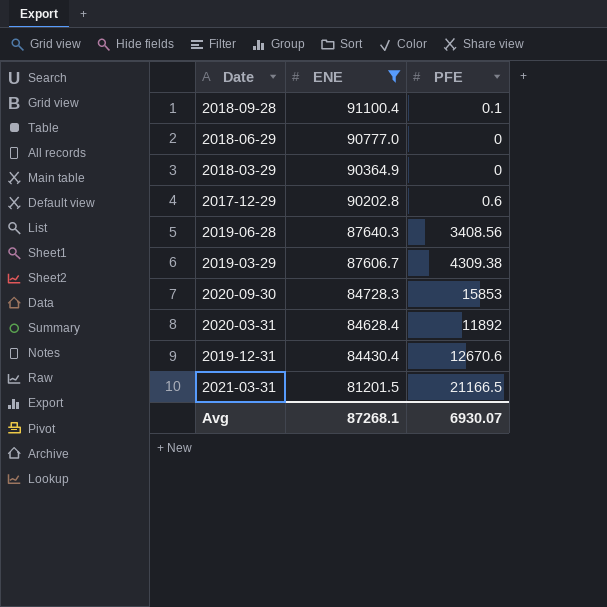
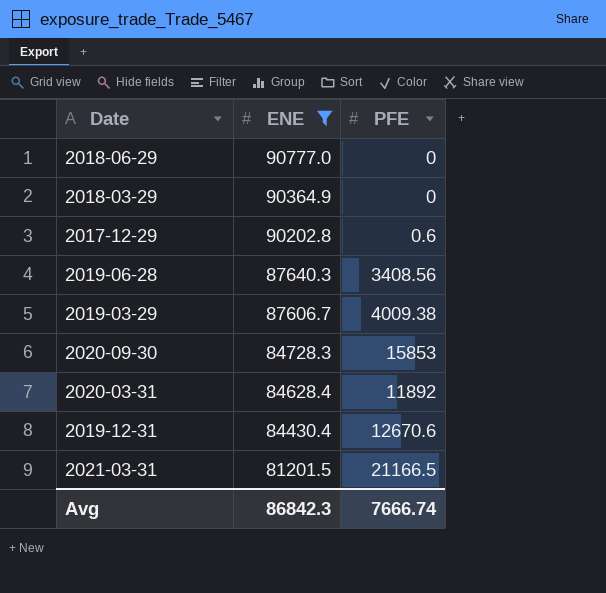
row 2018-09-28: 91100.4 | 0.1 -> none
2019-03-29 | PFE: 4309.38 -> 4009.38
Avg | ENE: 87268.1 -> 86842.3
Avg | PFE: 6930.07 -> 7666.74

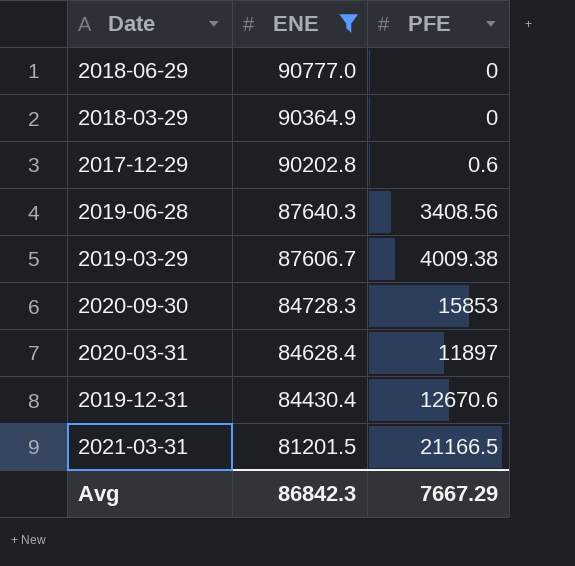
2020-03-31 | PFE: 11892 -> 11897
Avg | PFE: 7666.74 -> 7667.29

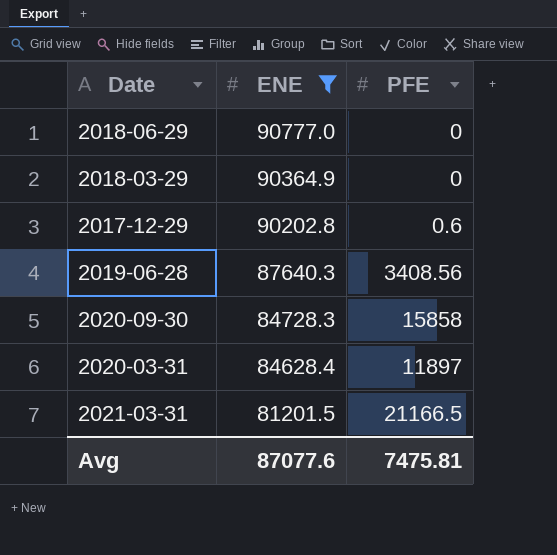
row 2019-03-29: 87606.7 | 4009.38 -> none
row 2019-12-31: 84430.4 | 12670.6 -> none
2020-09-30 | PFE: 15853 -> 15858
Avg | ENE: 86842.3 -> 87077.6
Avg | PFE: 7667.29 -> 7475.81

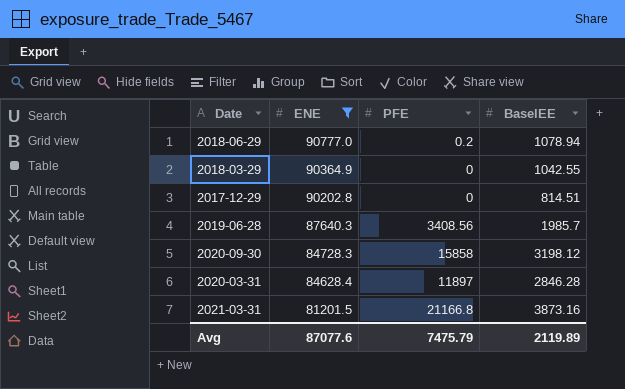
column BaselEE | position: none -> 4
2018-06-29 | PFE: 0 -> 0.2
2017-12-29 | PFE: 0.6 -> 0
2021-03-31 | PFE: 21166.5 -> 21166.8
Avg | PFE: 7475.81 -> 7475.79

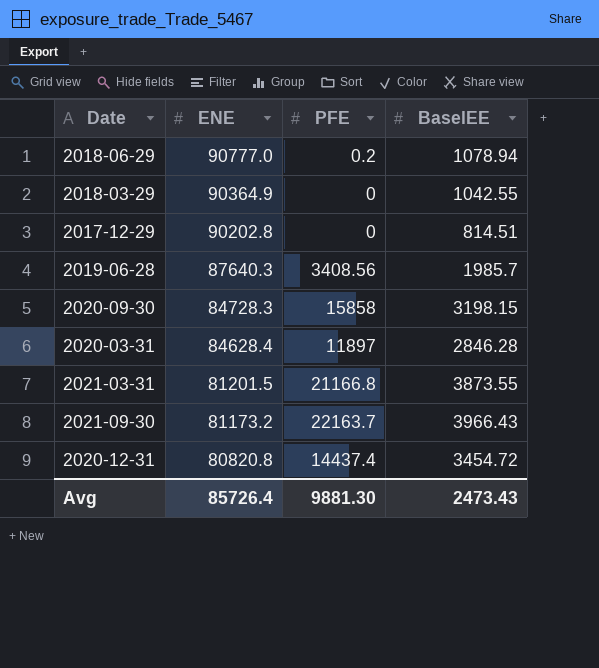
filter: ENE >= 81201.5 -> none
2020-09-30 | BaselEE: 3198.12 -> 3198.15
2021-03-31 | BaselEE: 3873.16 -> 3873.55
Avg | ENE: 87077.6 -> 85726.4
Avg | PFE: 7475.79 -> 9881.30
Avg | BaselEE: 2119.89 -> 2473.43

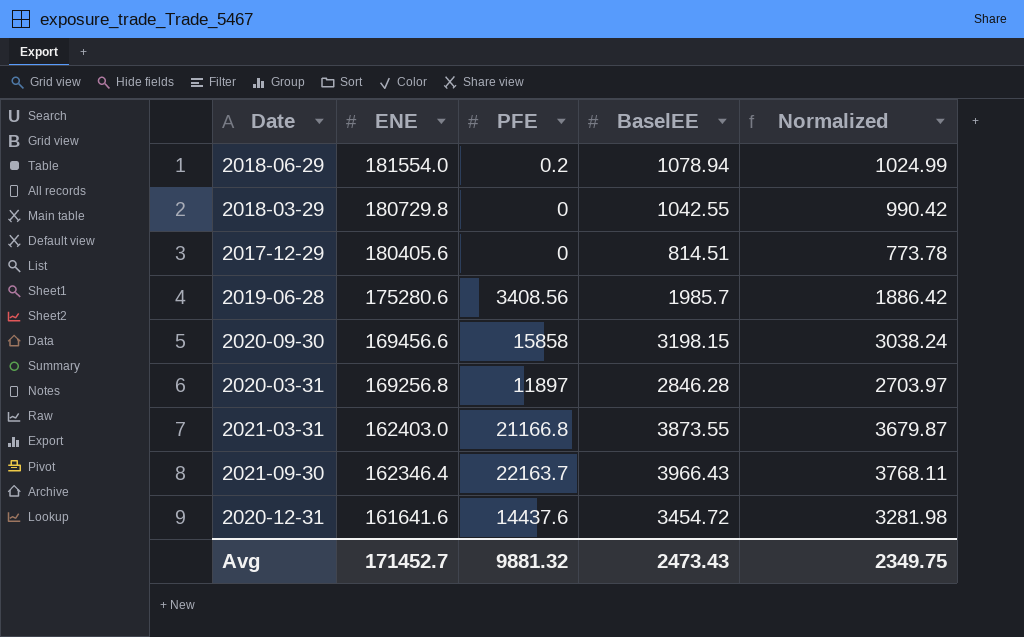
column Normalized | formula: none -> [BaselEE] * 0.95
2018-06-29 | ENE: 90777.0 -> 181554.0
2018-03-29 | ENE: 90364.9 -> 180729.8
2017-12-29 | ENE: 90202.8 -> 180405.6
2019-06-28 | ENE: 87640.3 -> 175280.6
2020-09-30 | ENE: 84728.3 -> 169456.6
2020-03-31 | ENE: 84628.4 -> 169256.8
2021-03-31 | ENE: 81201.5 -> 162403.0
2021-09-30 | ENE: 81173.2 -> 162346.4
2020-12-31 | ENE: 80820.8 -> 161641.6
2020-12-31 | PFE: 14437.4 -> 14437.6
Avg | ENE: 85726.4 -> 171452.7
Avg | PFE: 9881.30 -> 9881.32

